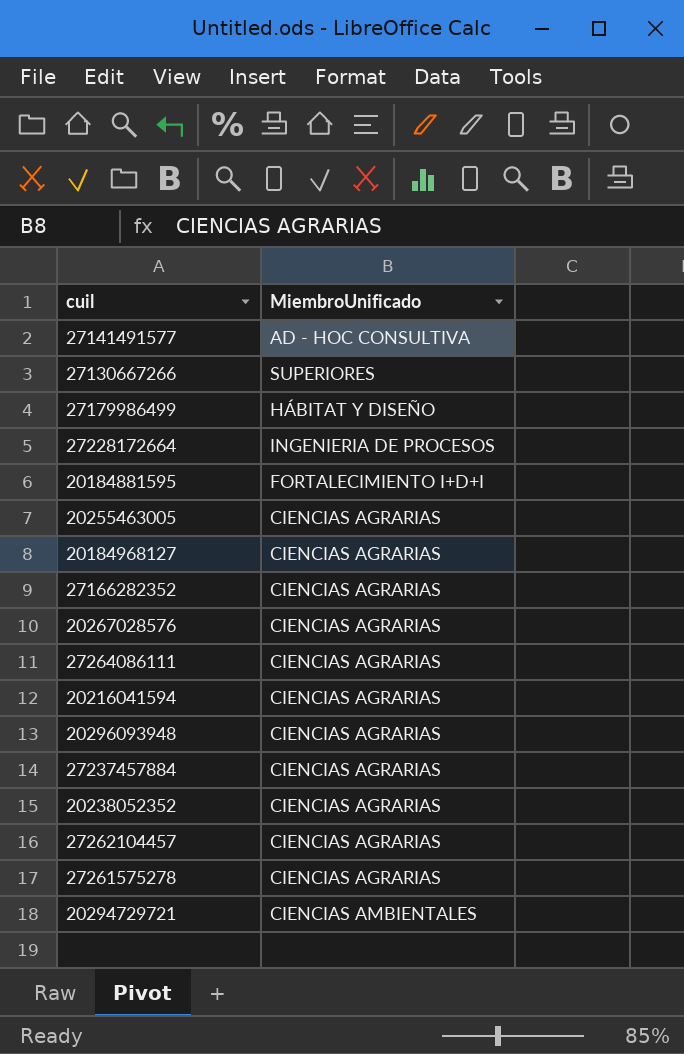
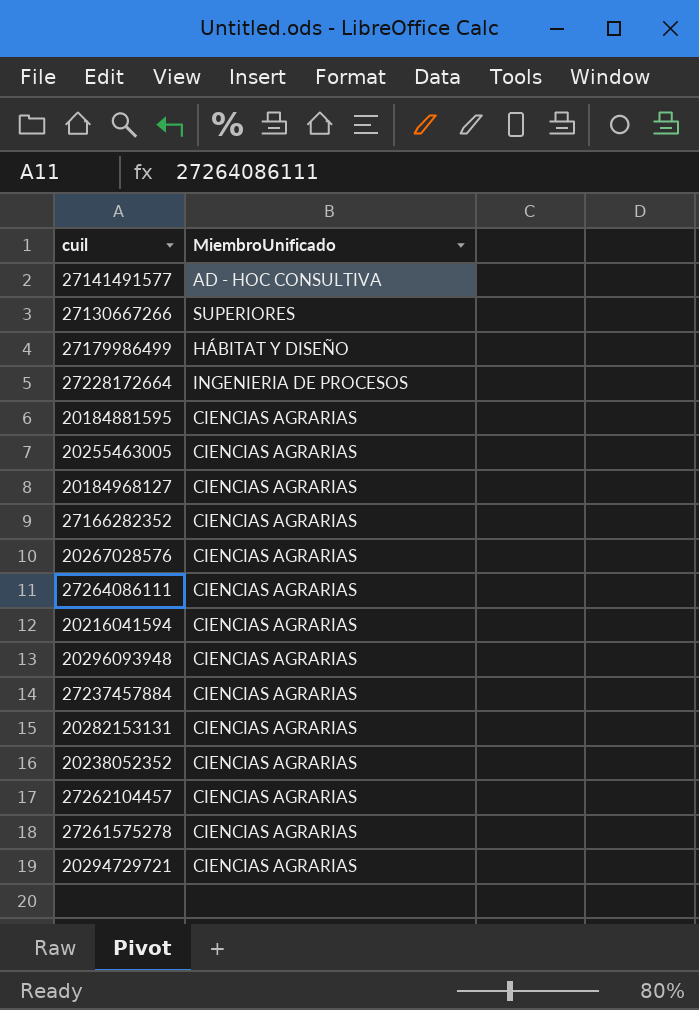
20184881595 | MiembroUnificado: FORTALECIMIENTO I+D+I -> CIENCIAS AGRARIAS
row 20282153131: none -> CIENCIAS AGRARIAS
20294729721 | MiembroUnificado: CIENCIAS AMBIENTALES -> CIENCIAS AGRARIAS

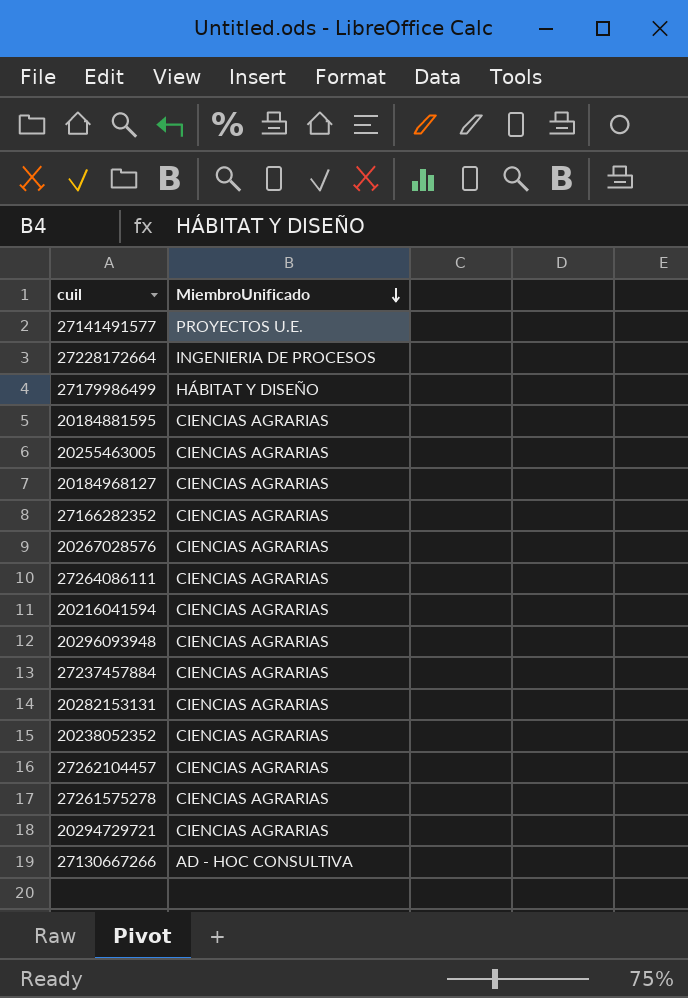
row order: none -> MiembroUnificado descending
27141491577 | MiembroUnificado: AD - HOC CONSULTIVA -> PROYECTOS U.E.
27130667266 | MiembroUnificado: SUPERIORES -> AD - HOC CONSULTIVA

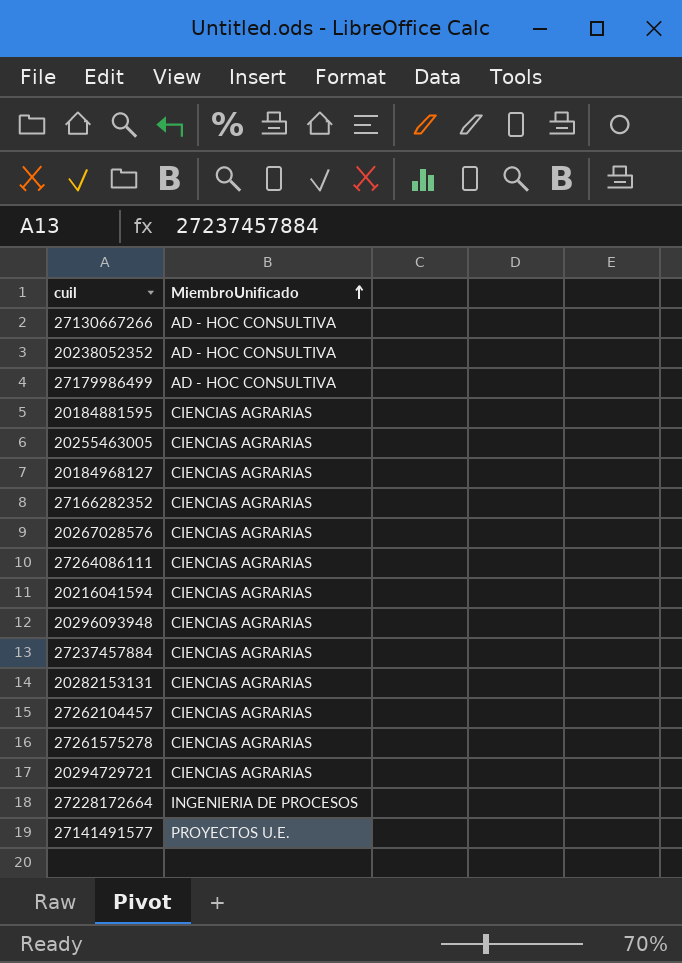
row order: MiembroUnificado descending -> MiembroUnificado ascending
20238052352 | MiembroUnificado: CIENCIAS AGRARIAS -> AD - HOC CONSULTIVA
27179986499 | MiembroUnificado: HÁBITAT Y DISEÑO -> AD - HOC CONSULTIVA

